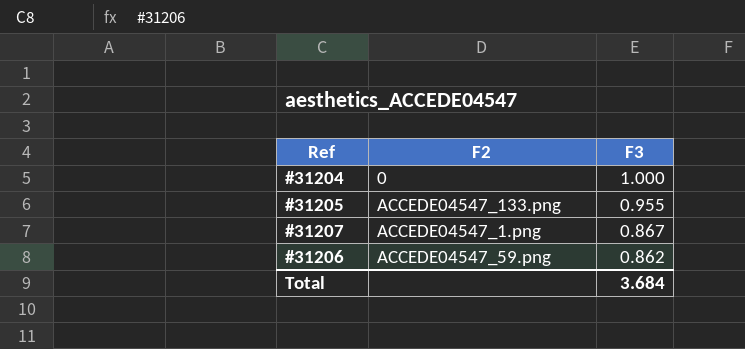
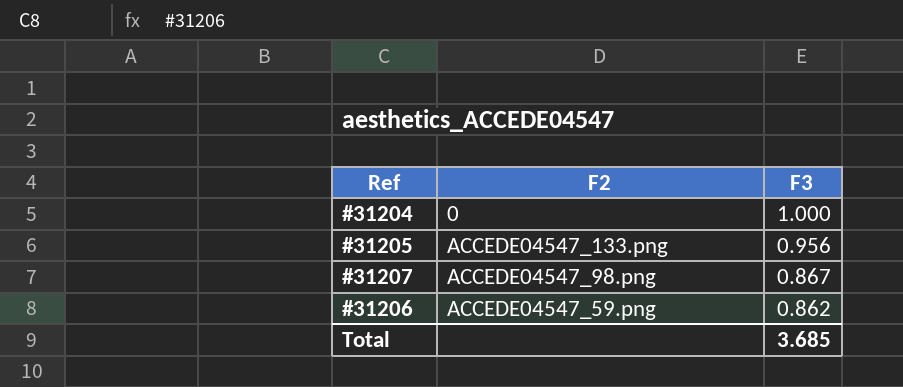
#31205 | F3: 0.955 -> 0.956
#31207 | F2: ACCEDE04547_1.png -> ACCEDE04547_98.png
Total | F3: 3.684 -> 3.685

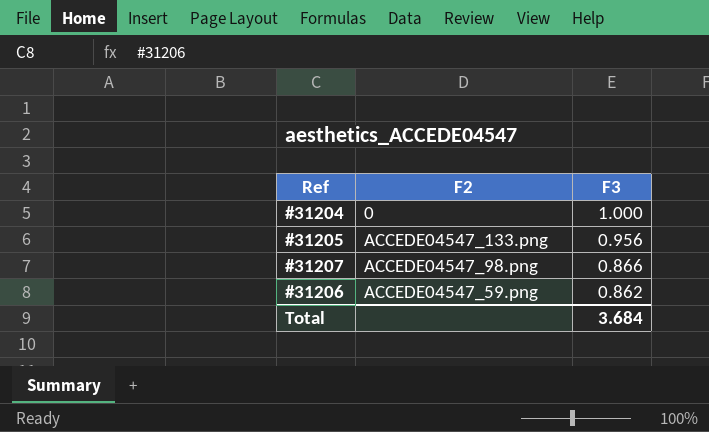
#31207 | F3: 0.867 -> 0.866
Total | F3: 3.685 -> 3.684

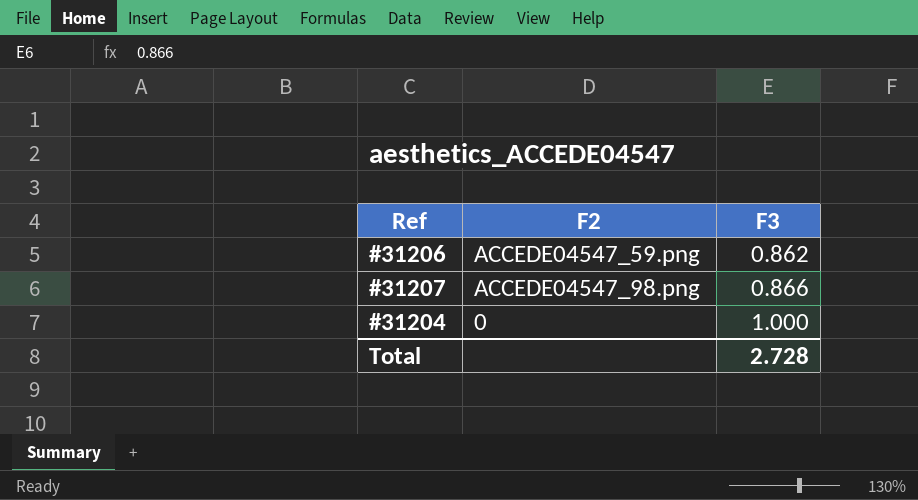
row order: F3 descending -> F3 ascending
row #31205: ACCEDE04547_133.png | 0.956 -> none
Total | F3: 3.684 -> 2.728

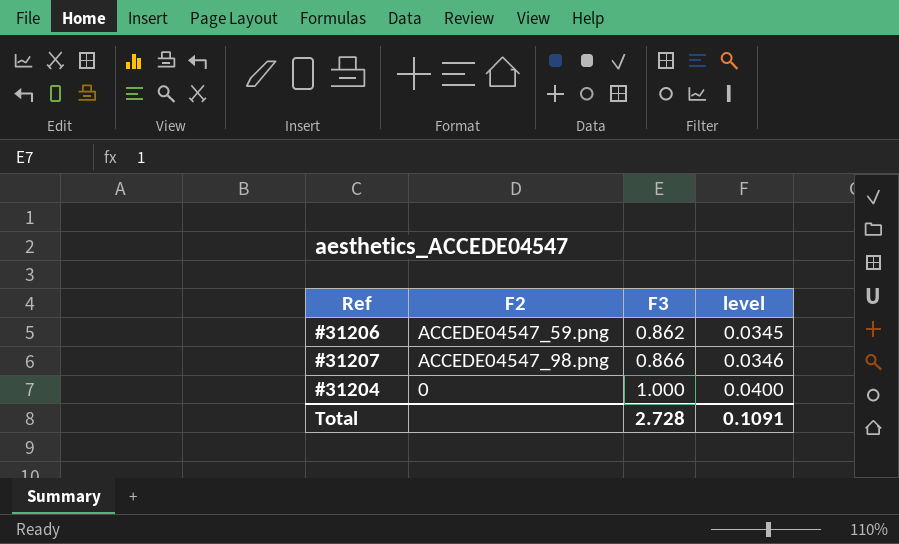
column level | formula: none -> [F3] * 0.04

